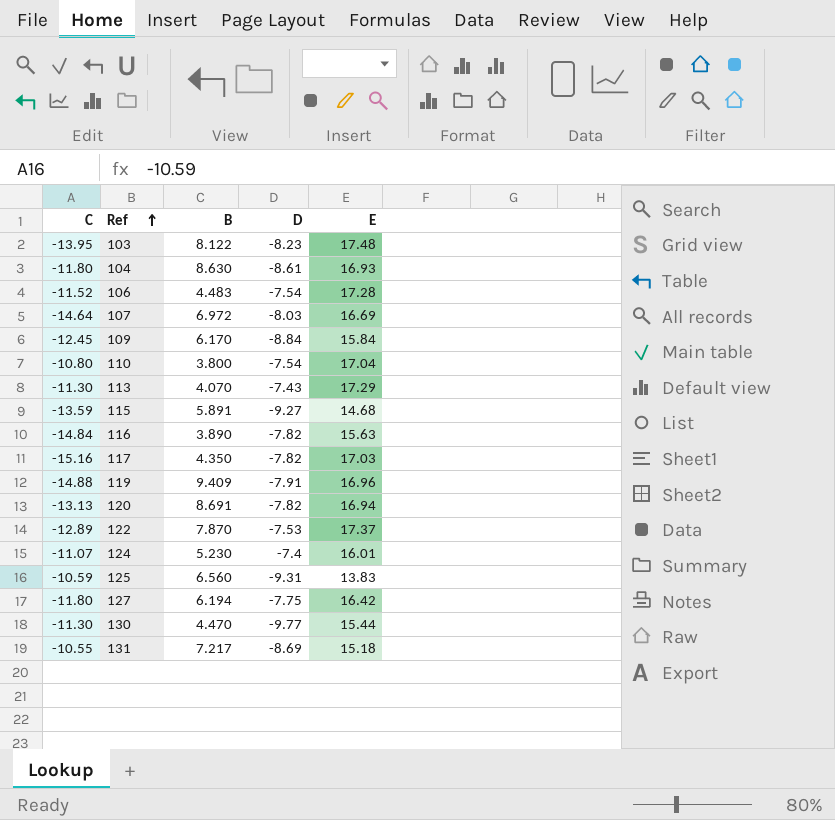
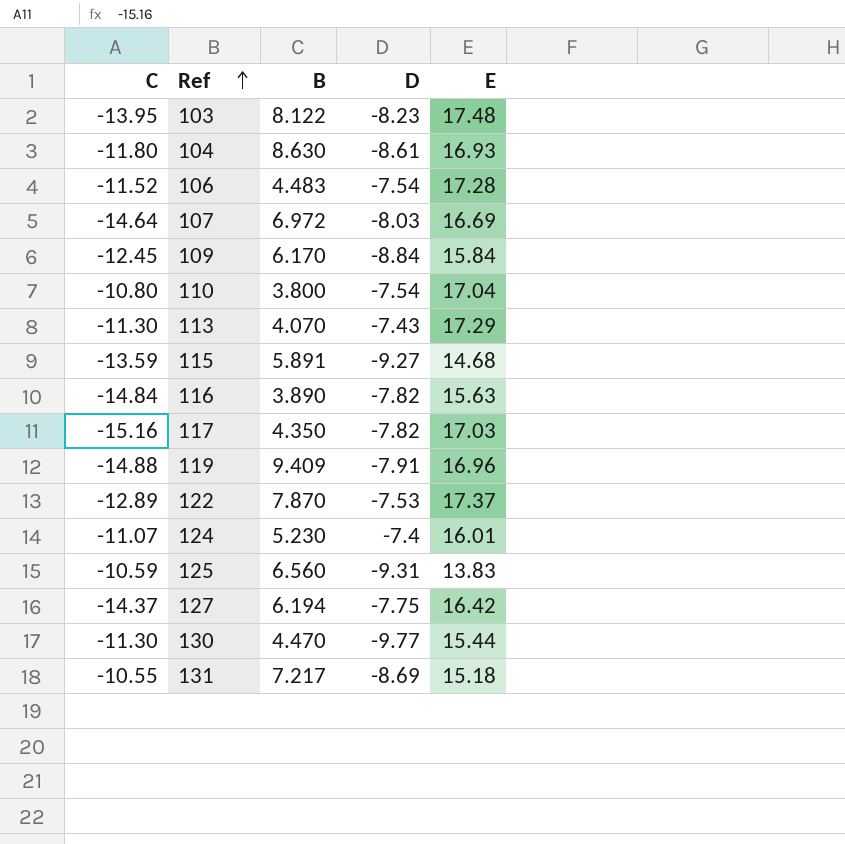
row 120: -13.13 | 8.691 | -7.82 | 16.94 -> none
127 | C: -11.80 -> -14.37

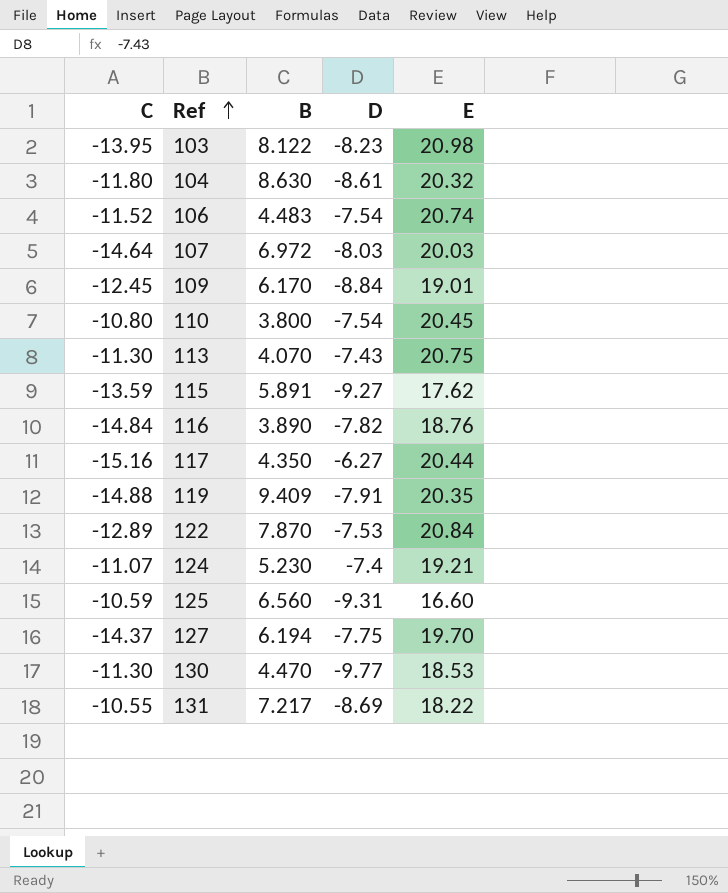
103 | E: 17.48 -> 20.98
104 | E: 16.93 -> 20.32
106 | E: 17.28 -> 20.74
107 | E: 16.69 -> 20.03
109 | E: 15.84 -> 19.01
110 | E: 17.04 -> 20.45
113 | E: 17.29 -> 20.75
115 | E: 14.68 -> 17.62
116 | E: 15.63 -> 18.76
117 | D: -7.82 -> -6.27
117 | E: 17.03 -> 20.44
119 | E: 16.96 -> 20.35
122 | E: 17.37 -> 20.84
124 | E: 16.01 -> 19.21
125 | E: 13.83 -> 16.60
127 | E: 16.42 -> 19.70
130 | E: 15.44 -> 18.53
131 | E: 15.18 -> 18.22

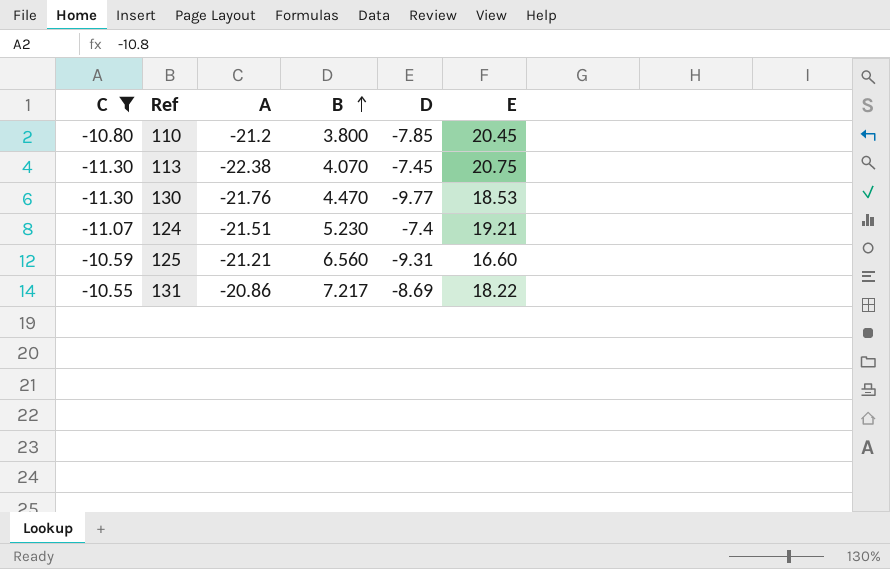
filter: none -> C >= -11.30
row order: Ref ascending -> B ascending
column A | position: none -> 3
110 | D: -7.54 -> -7.85
113 | D: -7.43 -> -7.45

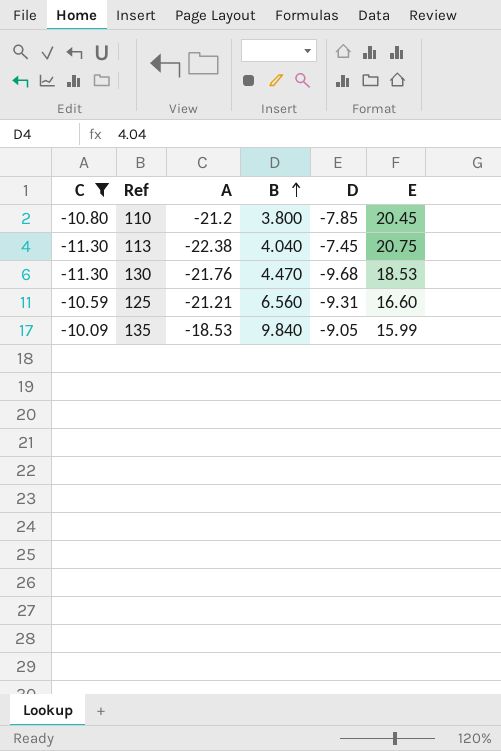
row 124: -11.07 | -21.51 | 5.230 | -7.4 | 19.21 -> none
row 131: -10.55 | -20.86 | 7.217 | -8.69 | 18.22 -> none
113 | B: 4.070 -> 4.040
130 | D: -9.77 -> -9.68
row 135: none -> -10.09 | -18.53 | 9.840 | -9.05 | 15.99

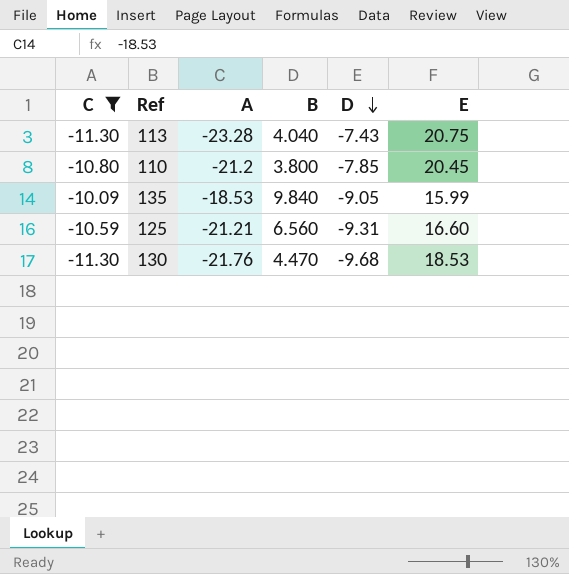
row order: B ascending -> D descending
113 | A: -22.38 -> -23.28
113 | D: -7.45 -> -7.43

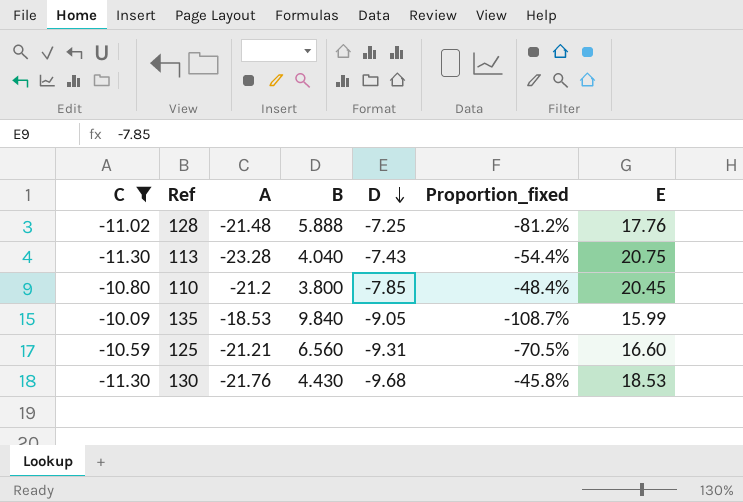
column Proportion_fixed | formula: none -> [B] / [D]
row 128: none -> -11.02 | -21.48 | 5.888 | -7.25 | -81.2% | 17.76
130 | B: 4.470 -> 4.430

